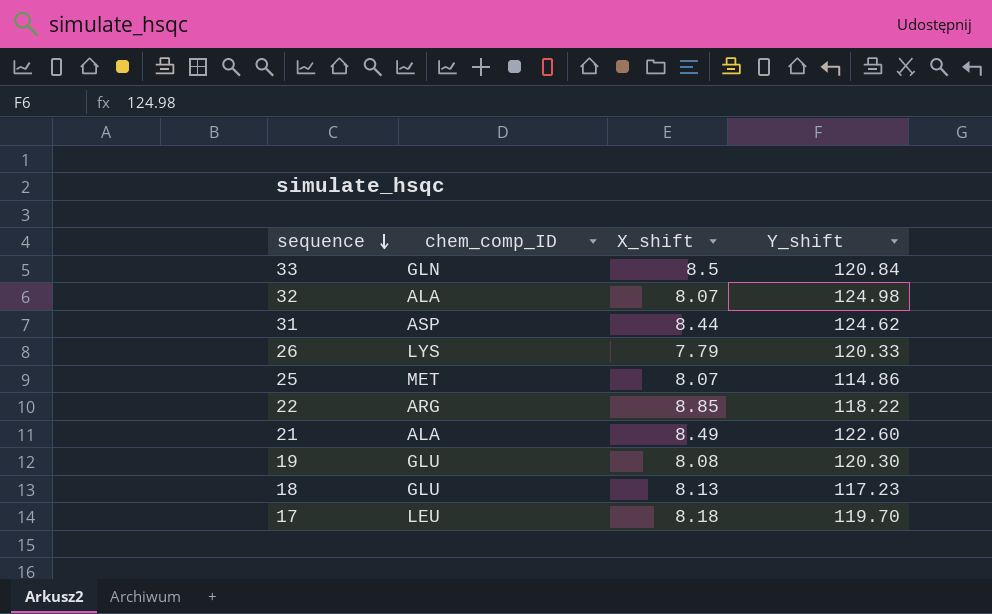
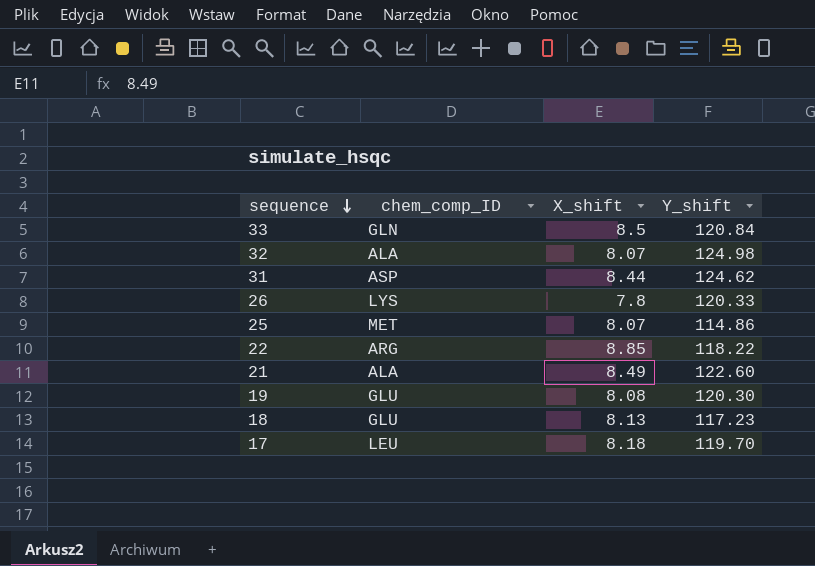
26 | X_shift: 7.79 -> 7.8

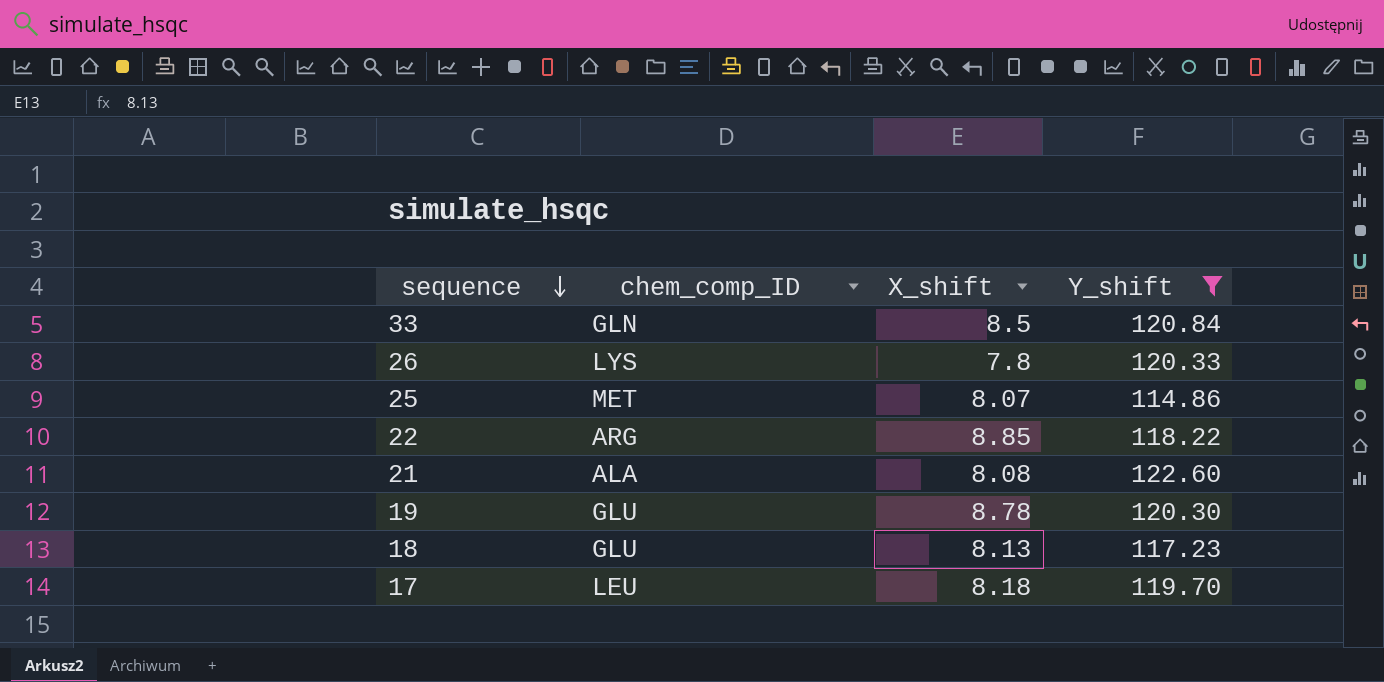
filter: none -> Y_shift <= 122.60
21 | X_shift: 8.49 -> 8.08
19 | X_shift: 8.08 -> 8.78

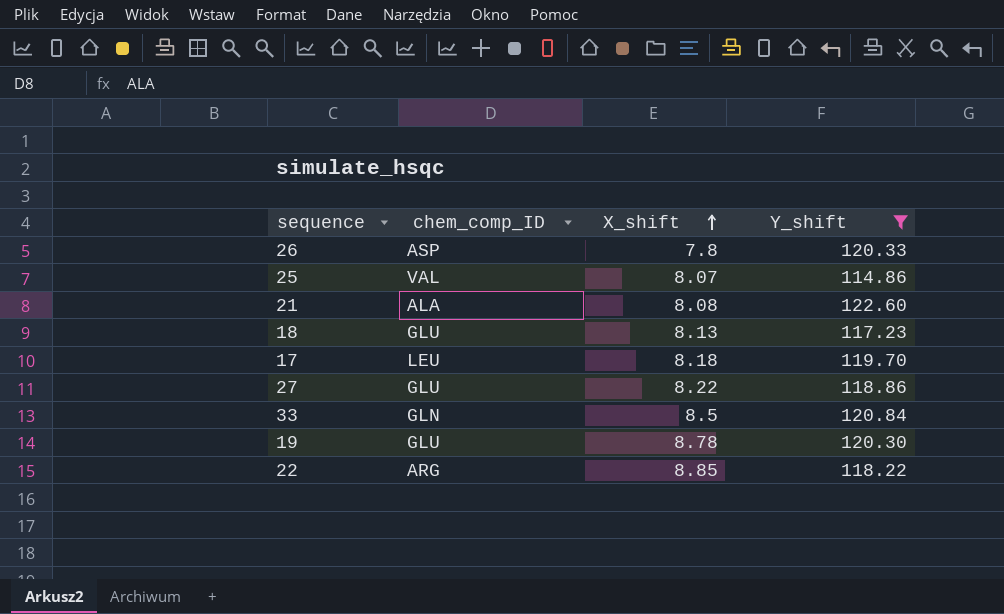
row order: sequence descending -> X_shift ascending
26 | chem_comp_ID: LYS -> ASP
25 | chem_comp_ID: MET -> VAL
row 27: none -> GLU | 8.22 | 118.86

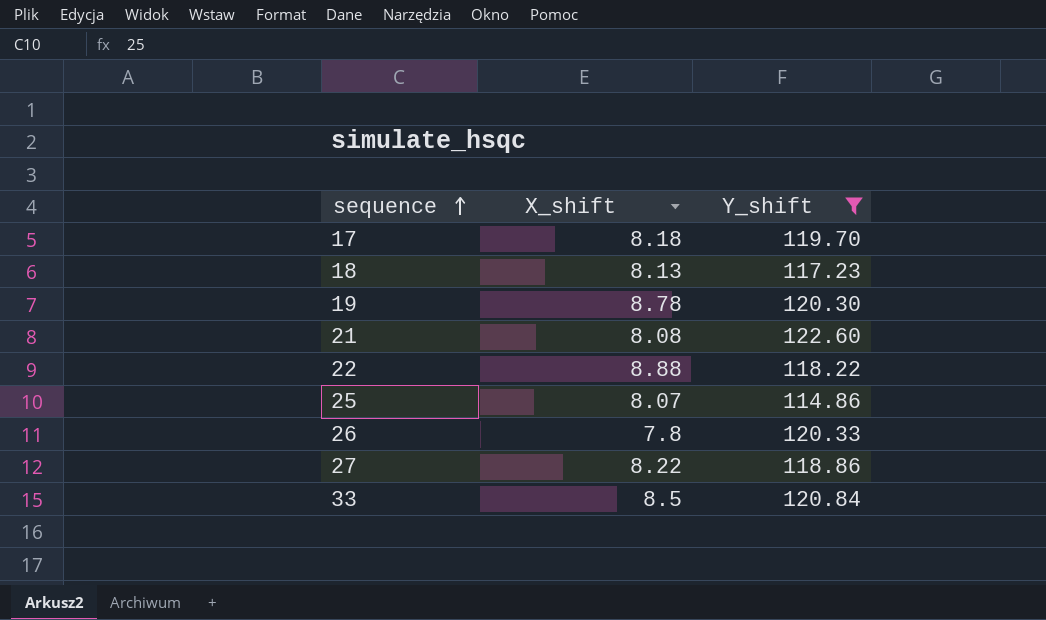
row order: X_shift ascending -> sequence ascending
column chem_comp_ID | position: 2 -> none
22 | X_shift: 8.85 -> 8.88

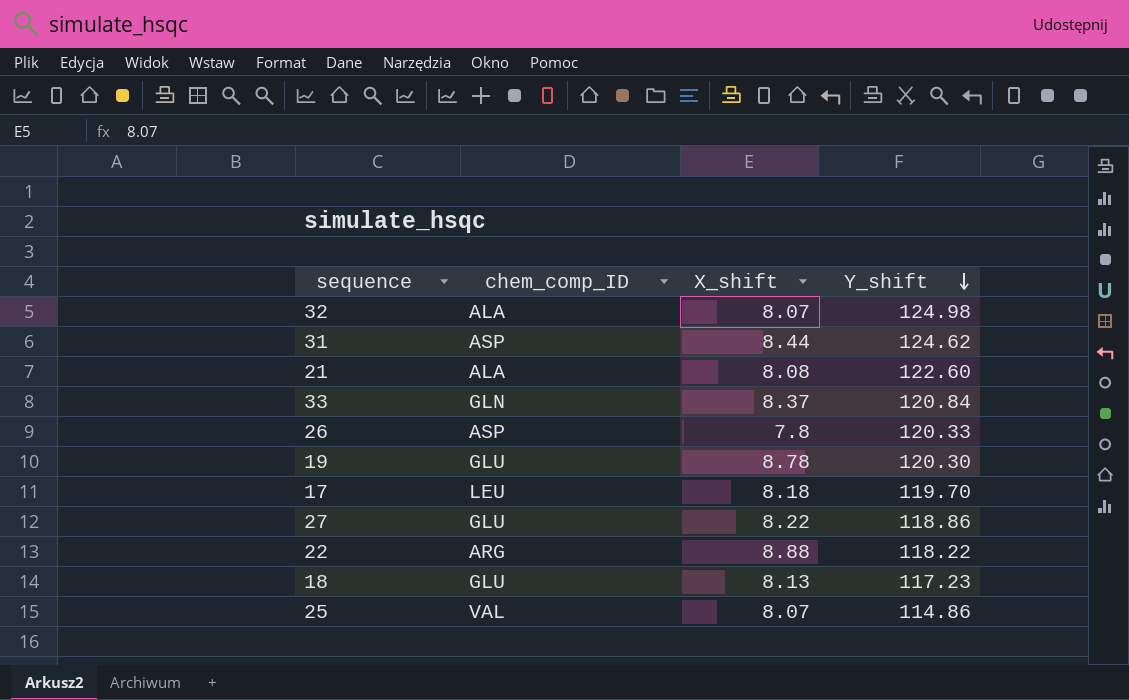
filter: Y_shift <= 122.60 -> none
row order: sequence ascending -> Y_shift descending
column chem_comp_ID | position: none -> 2
33 | X_shift: 8.5 -> 8.37

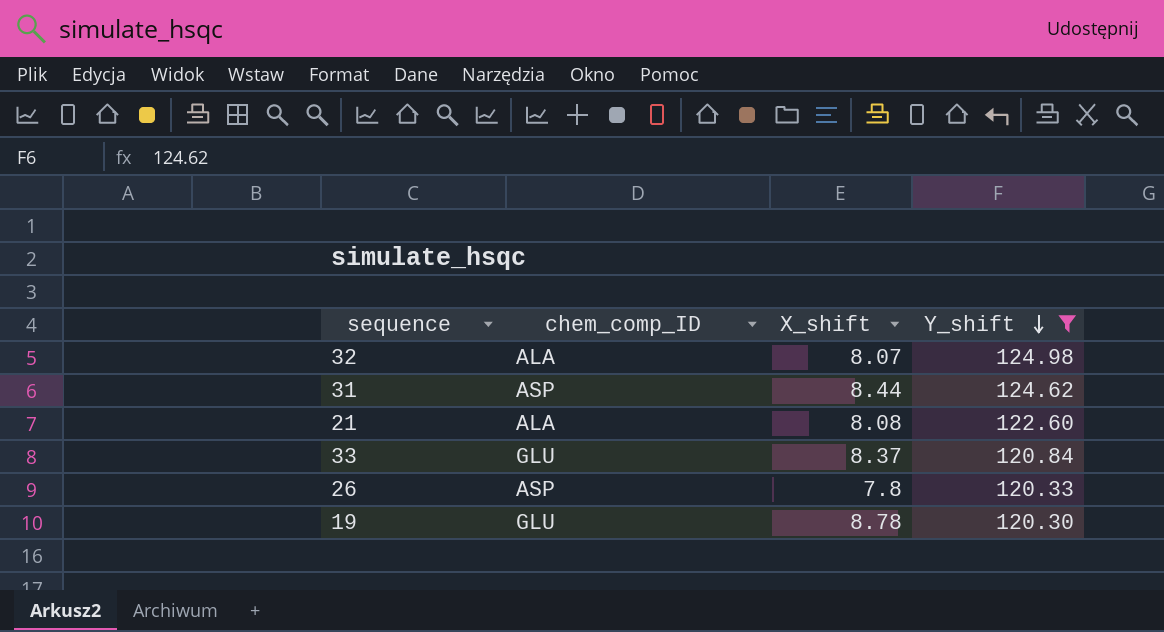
filter: none -> Y_shift >= 120.30
33 | chem_comp_ID: GLN -> GLU

